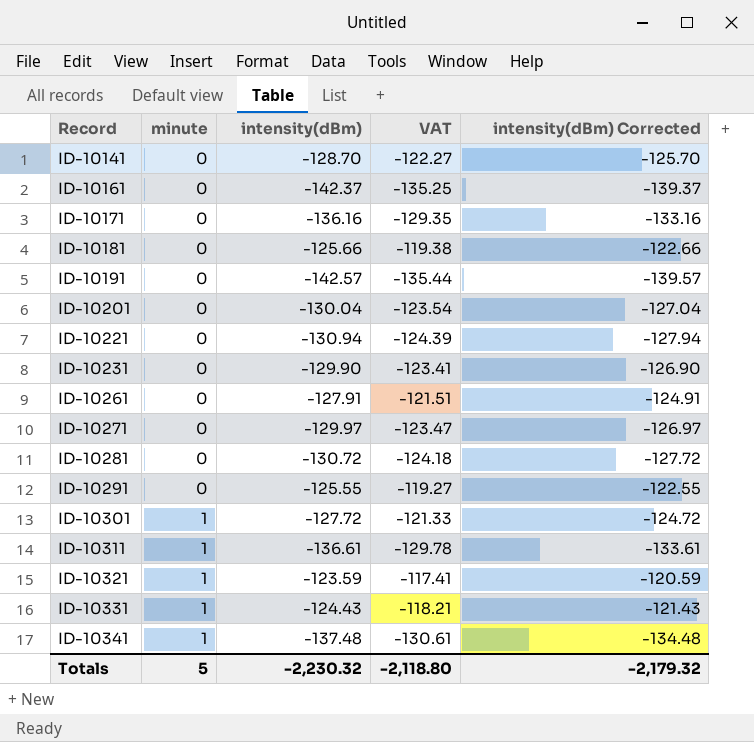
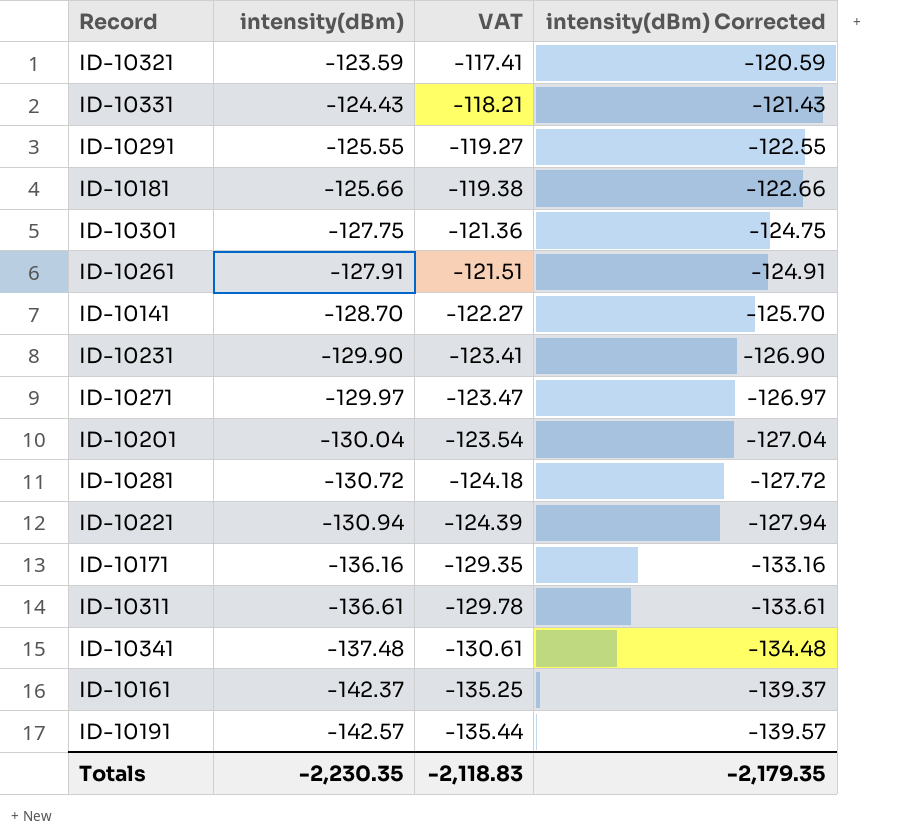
row order: Record ascending -> intensity(dBm) descending
column minute | position: 2 -> none
ID-10301 | intensity(dBm): -127.72 -> -127.75
ID-10301 | VAT: -121.33 -> -121.36
ID-10301 | intensity(dBm) Corrected: -124.72 -> -124.75
Totals | intensity(dBm): -2,230.32 -> -2,230.35
Totals | VAT: -2,118.80 -> -2,118.83
Totals | intensity(dBm) Corrected: -2,179.32 -> -2,179.35

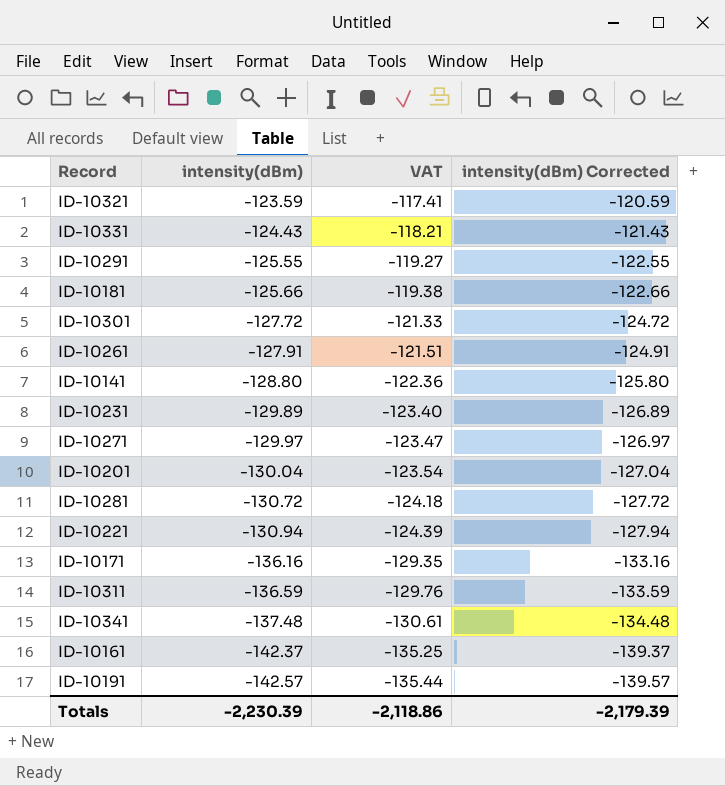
ID-10301 | intensity(dBm): -127.75 -> -127.72
ID-10301 | VAT: -121.36 -> -121.33
ID-10301 | intensity(dBm) Corrected: -124.75 -> -124.72
ID-10141 | intensity(dBm): -128.70 -> -128.80
ID-10141 | VAT: -122.27 -> -122.36
ID-10141 | intensity(dBm) Corrected: -125.70 -> -125.80
ID-10231 | intensity(dBm): -129.90 -> -129.89
ID-10231 | VAT: -123.41 -> -123.40
ID-10231 | intensity(dBm) Corrected: -126.90 -> -126.89
ID-10311 | intensity(dBm): -136.61 -> -136.59
ID-10311 | VAT: -129.78 -> -129.76
ID-10311 | intensity(dBm) Corrected: -133.61 -> -133.59
Totals | intensity(dBm): -2,230.35 -> -2,230.39
Totals | VAT: -2,118.83 -> -2,118.86
Totals | intensity(dBm) Corrected: -2,179.35 -> -2,179.39

